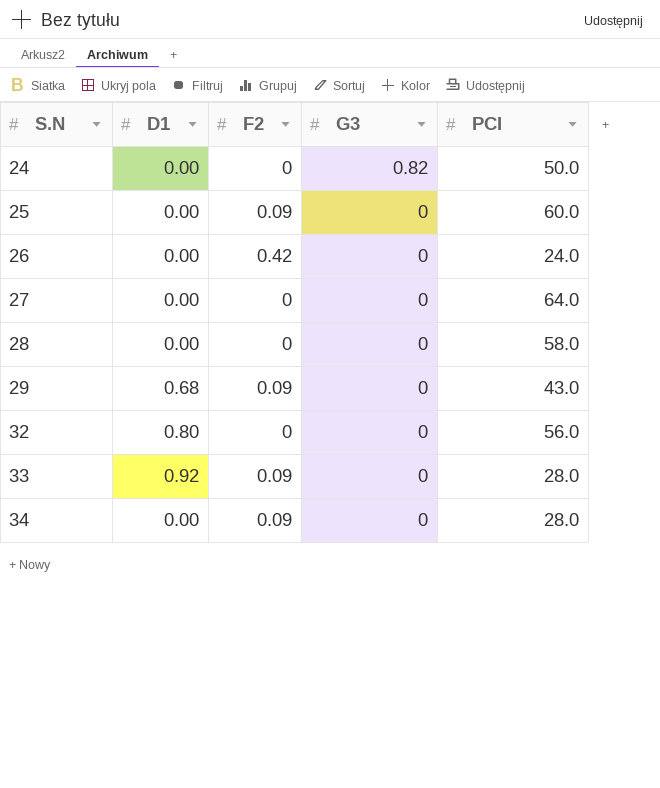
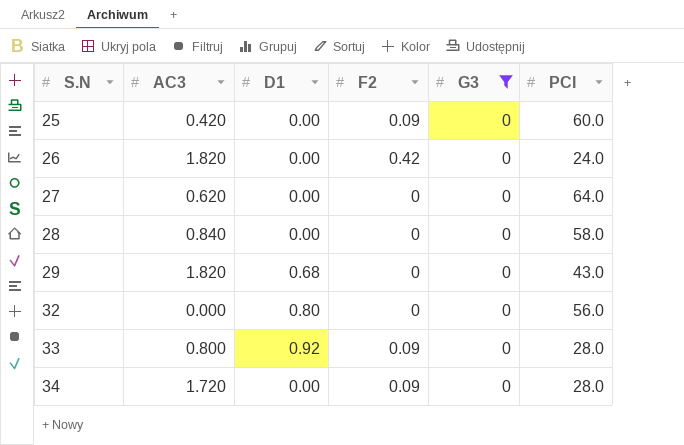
filter: none -> G3 = 0
column AC3 | position: none -> 2
29 | F2: 0.09 -> 0

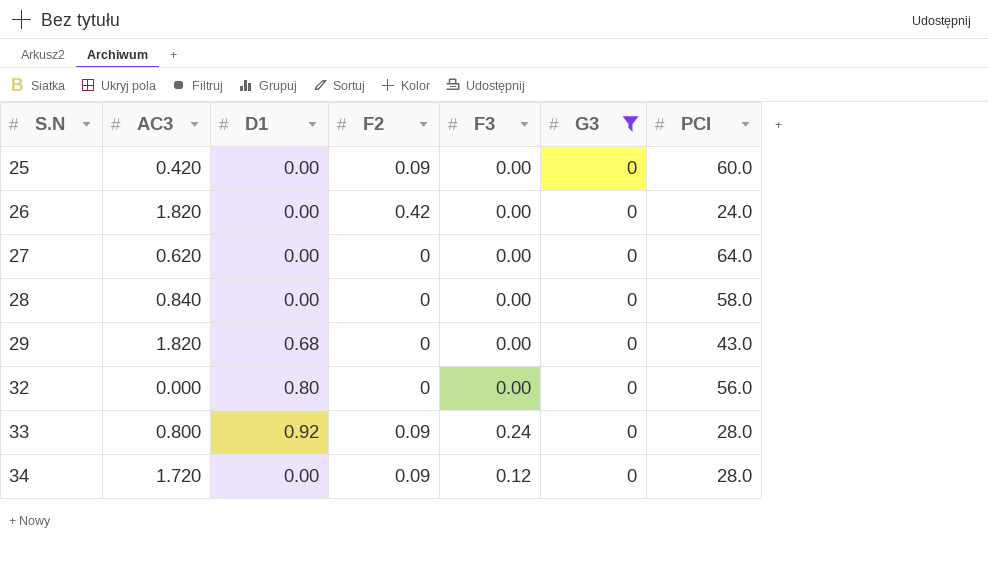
column F3 | position: none -> 5

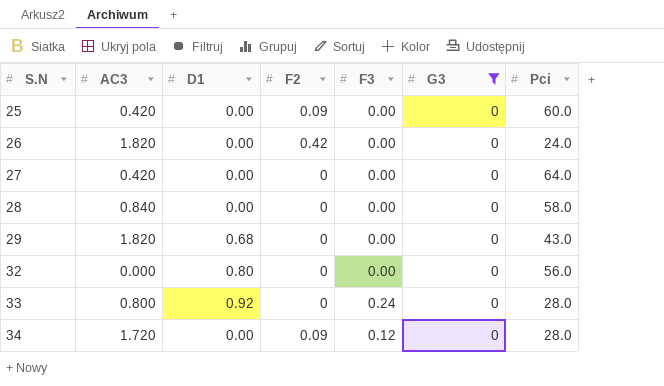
column name: PCI -> Pci
27 | AC3: 0.620 -> 0.420
33 | F2: 0.09 -> 0

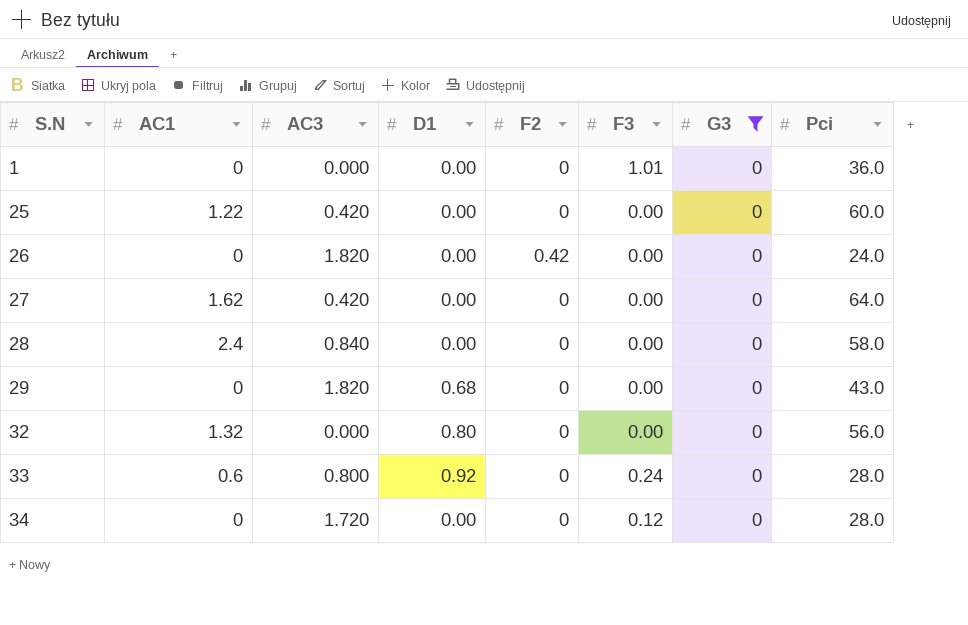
column AC1 | position: none -> 2
row 1: none -> 0 | 0.000 | 0.00 | 0 | 1.01 | 0 | 36.0
25 | F2: 0.09 -> 0
34 | F2: 0.09 -> 0

